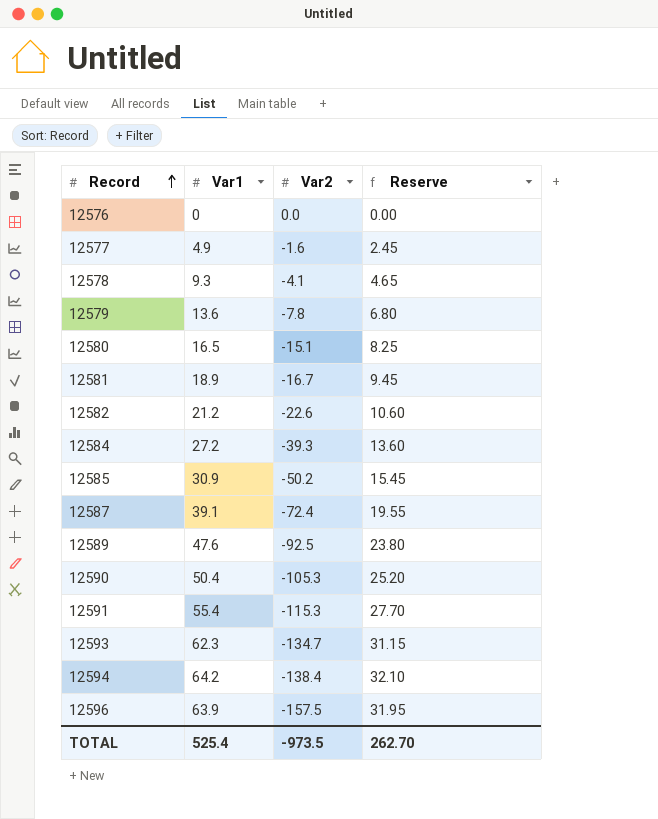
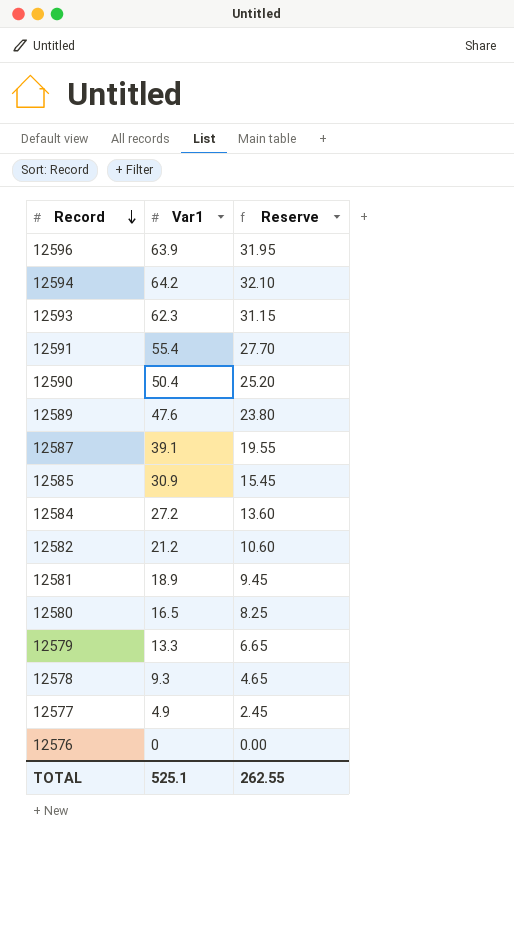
row order: Record ascending -> Record descending
column Var2 | position: 3 -> none
12579 | Var1: 13.6 -> 13.3
12579 | Reserve: 6.80 -> 6.65
TOTAL | Var1: 525.4 -> 525.1
TOTAL | Reserve: 262.70 -> 262.55

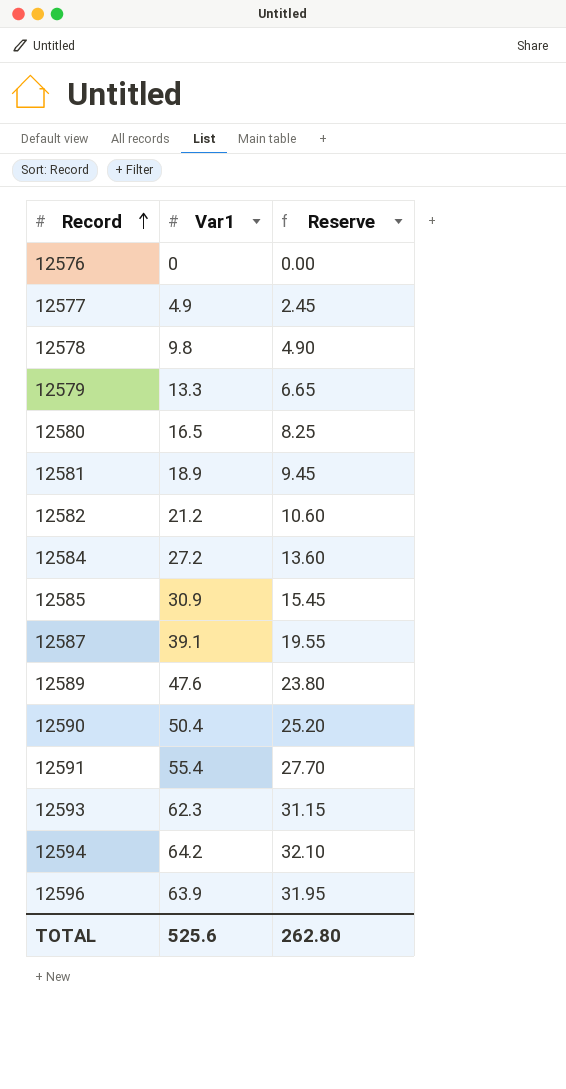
row order: Record descending -> Record ascending
12578 | Var1: 9.3 -> 9.8
12578 | Reserve: 4.65 -> 4.90
TOTAL | Var1: 525.1 -> 525.6
TOTAL | Reserve: 262.55 -> 262.80

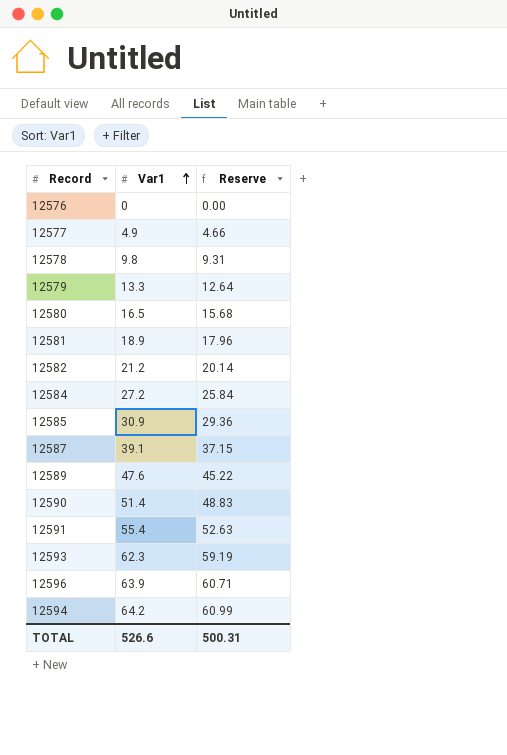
row order: Record ascending -> Var1 ascending
column Reserve | formula: [Var1] * 0.5 -> [Var1] * 0.95
12590 | Var1: 50.4 -> 51.4
TOTAL | Var1: 525.6 -> 526.6
TOTAL | Reserve: 262.80 -> 500.31

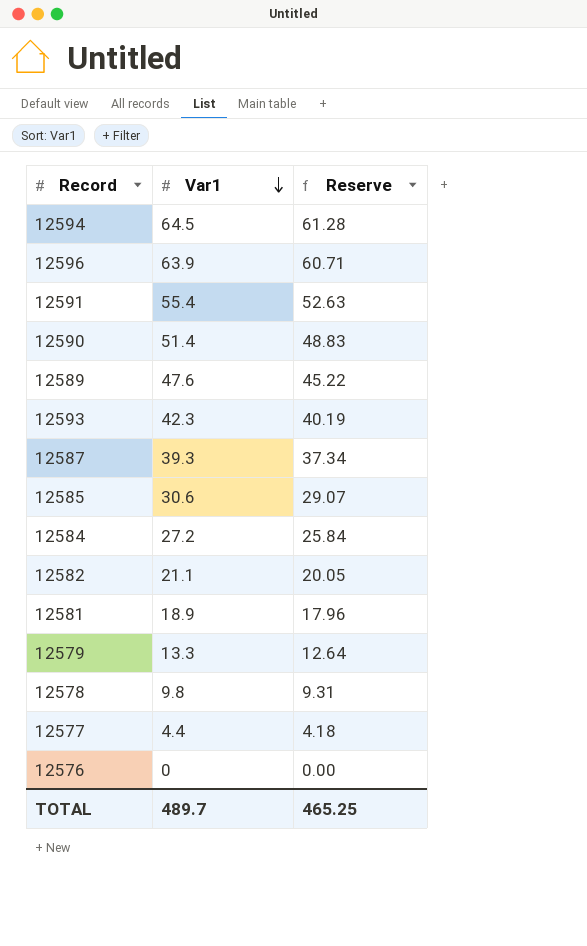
row order: Var1 ascending -> Var1 descending
row 12580: 16.5 | 15.68 -> none
12594 | Var1: 64.2 -> 64.5
12594 | Reserve: 60.99 -> 61.28
12593 | Var1: 62.3 -> 42.3
12593 | Reserve: 59.19 -> 40.19
12587 | Var1: 39.1 -> 39.3
12587 | Reserve: 37.15 -> 37.34
12585 | Var1: 30.9 -> 30.6
12585 | Reserve: 29.36 -> 29.07
12582 | Var1: 21.2 -> 21.1
12582 | Reserve: 20.14 -> 20.05
12577 | Var1: 4.9 -> 4.4
12577 | Reserve: 4.66 -> 4.18
TOTAL | Var1: 526.6 -> 489.7
TOTAL | Reserve: 500.31 -> 465.25

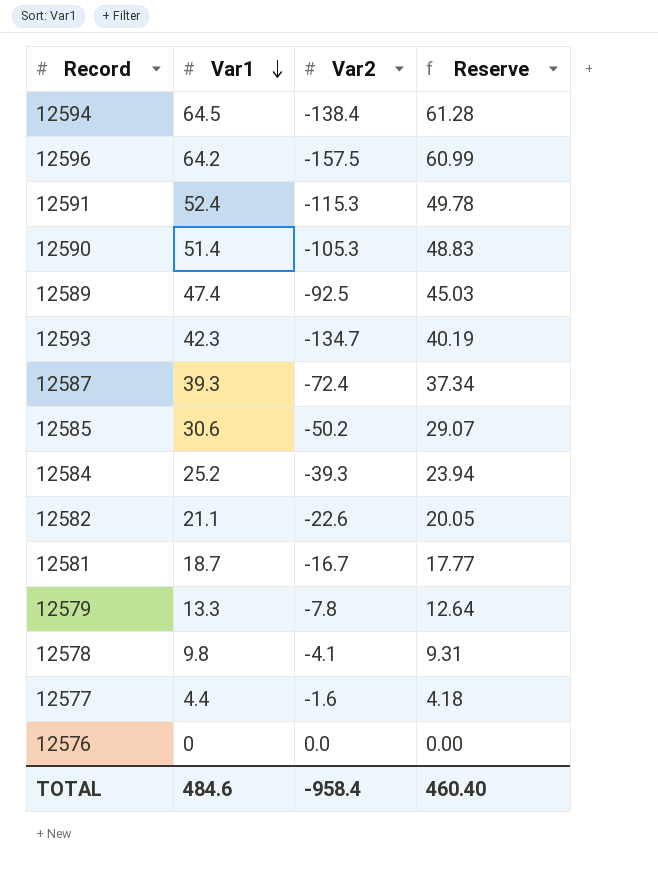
column Var2 | position: none -> 3
12596 | Var1: 63.9 -> 64.2
12596 | Reserve: 60.71 -> 60.99
12591 | Var1: 55.4 -> 52.4
12591 | Reserve: 52.63 -> 49.78
12589 | Var1: 47.6 -> 47.4
12589 | Reserve: 45.22 -> 45.03
12584 | Var1: 27.2 -> 25.2
12584 | Reserve: 25.84 -> 23.94
12581 | Var1: 18.9 -> 18.7
12581 | Reserve: 17.96 -> 17.77
TOTAL | Var1: 489.7 -> 484.6
TOTAL | Reserve: 465.25 -> 460.40

